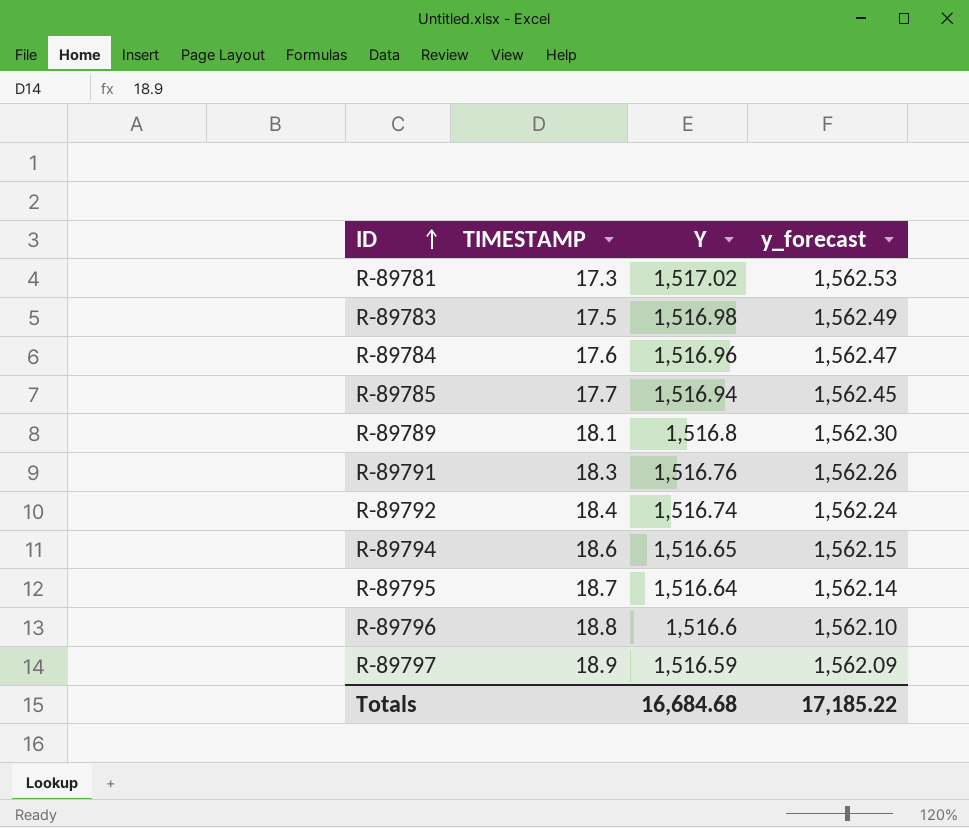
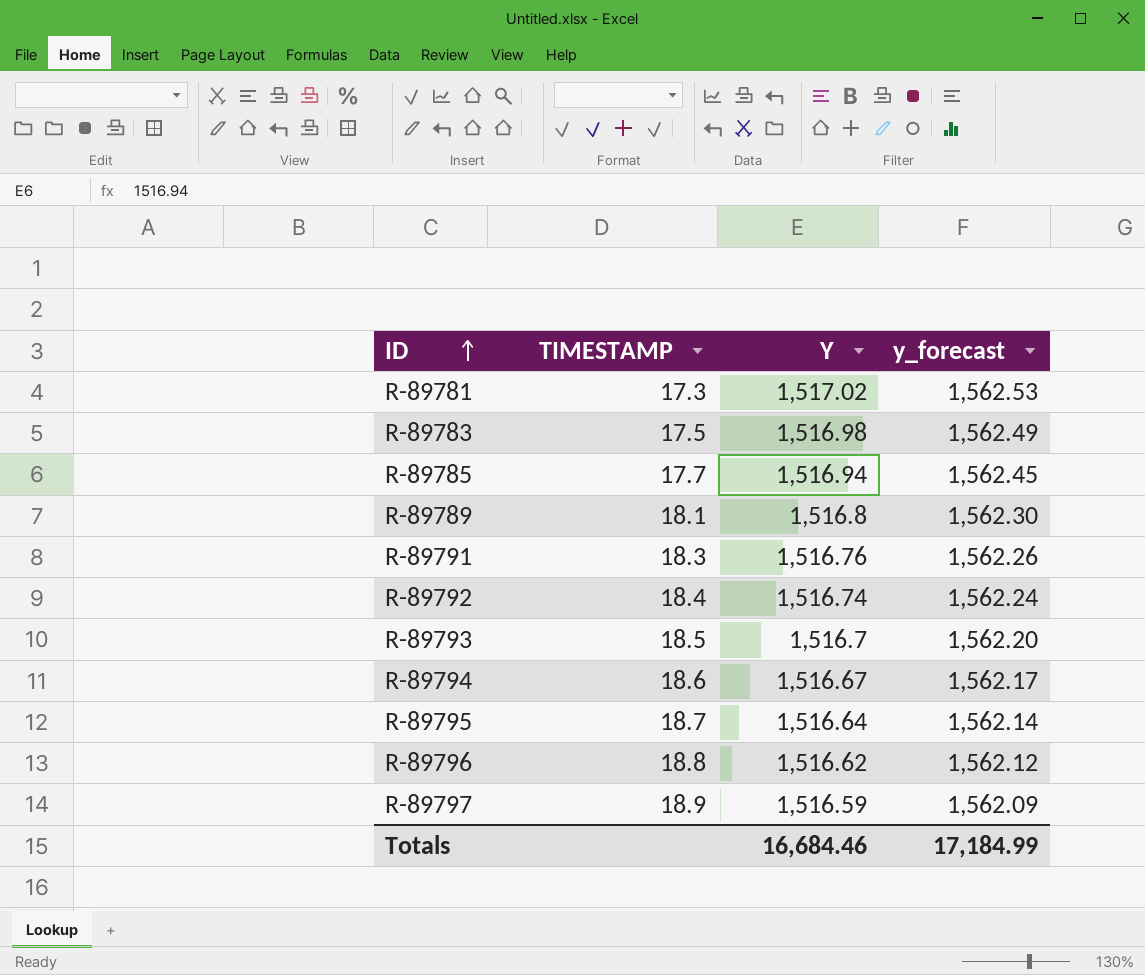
row R-89784: 17.6 | 1,516.96 | 1,562.47 -> none
row R-89793: none -> 18.5 | 1,516.7 | 1,562.20
R-89794 | Y: 1,516.65 -> 1,516.67
R-89794 | y_forecast: 1,562.15 -> 1,562.17
R-89796 | Y: 1,516.6 -> 1,516.62
R-89796 | y_forecast: 1,562.10 -> 1,562.12
Totals | Y: 16,684.68 -> 16,684.46
Totals | y_forecast: 17,185.22 -> 17,184.99

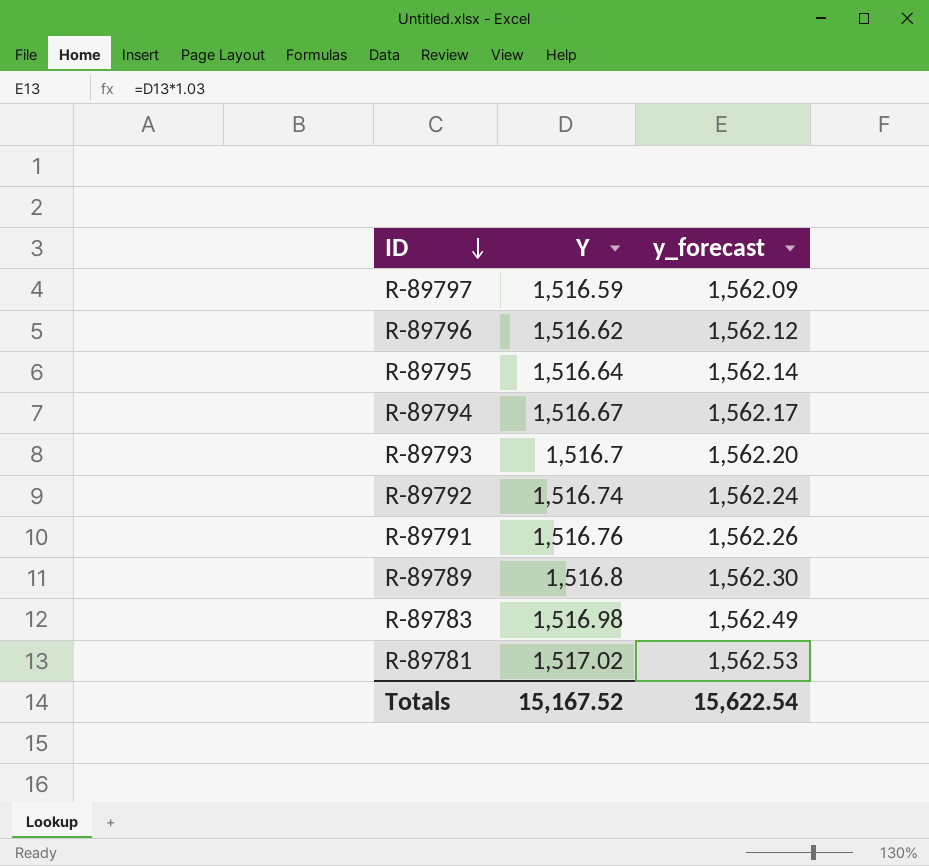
row order: ID ascending -> ID descending
column TIMESTAMP | position: 2 -> none
row R-89785: 17.7 | 1,516.94 | 1,562.45 -> none
Totals | Y: 16,684.46 -> 15,167.52
Totals | y_forecast: 17,184.99 -> 15,622.54

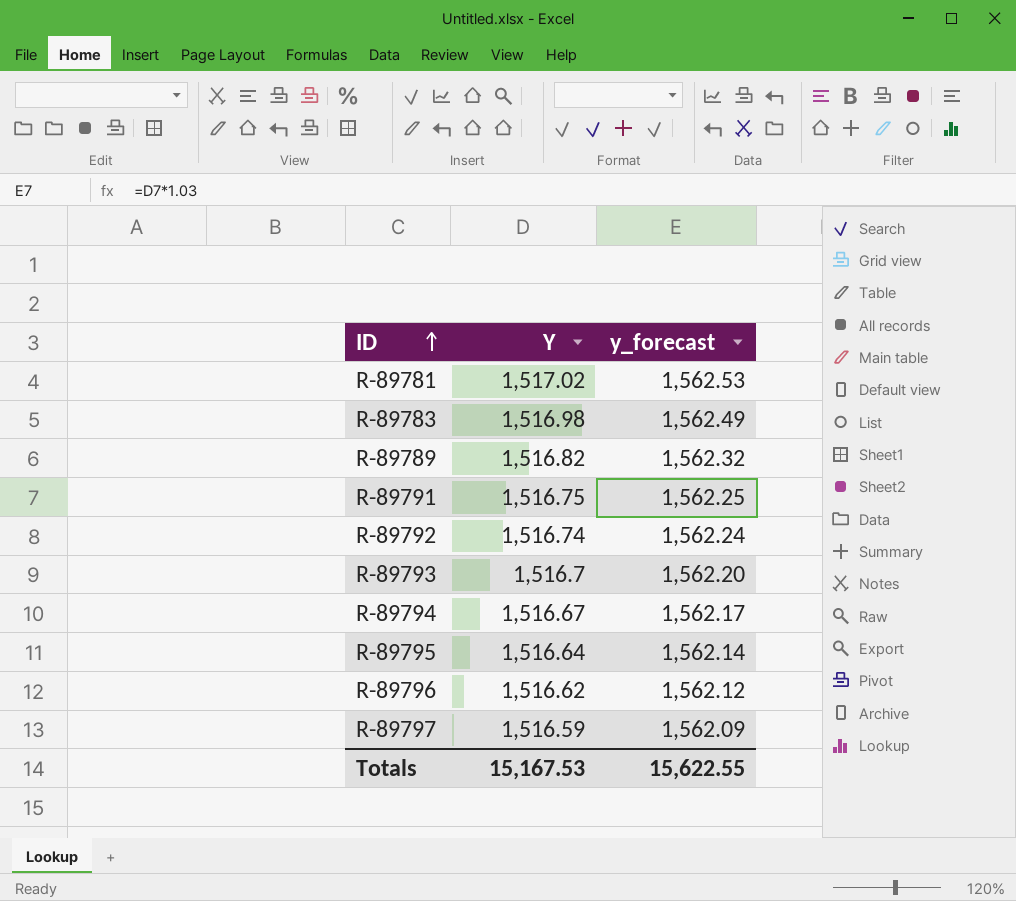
row order: ID descending -> ID ascending
R-89789 | Y: 1,516.8 -> 1,516.82
R-89789 | y_forecast: 1,562.30 -> 1,562.32
R-89791 | Y: 1,516.76 -> 1,516.75
R-89791 | y_forecast: 1,562.26 -> 1,562.25
Totals | Y: 15,167.52 -> 15,167.53
Totals | y_forecast: 15,622.54 -> 15,622.55

